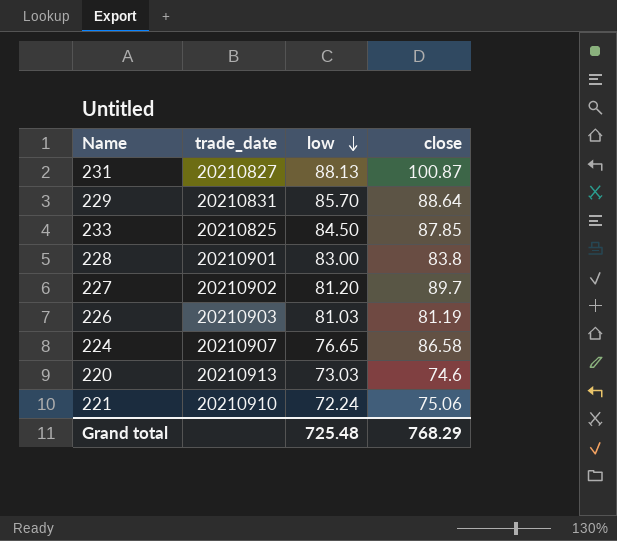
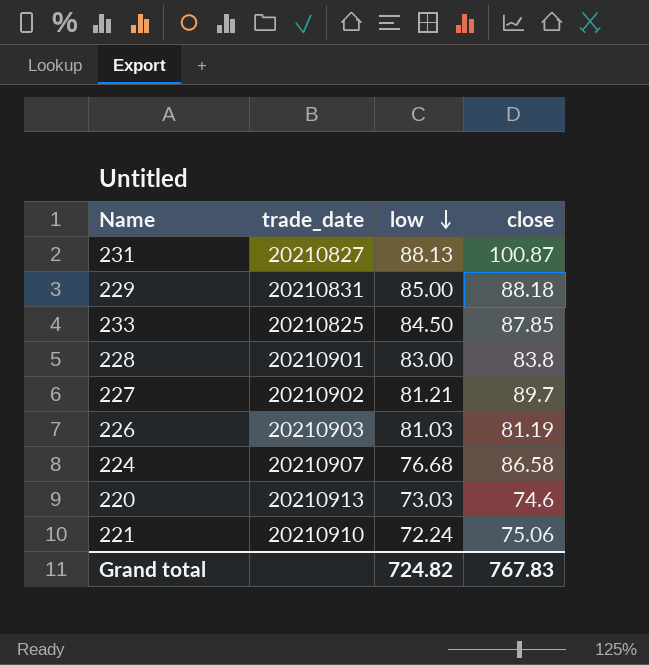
229 | low: 85.70 -> 85.00
229 | close: 88.64 -> 88.18
227 | low: 81.20 -> 81.21
224 | low: 76.65 -> 76.68
Grand total | low: 725.48 -> 724.82
Grand total | close: 768.29 -> 767.83

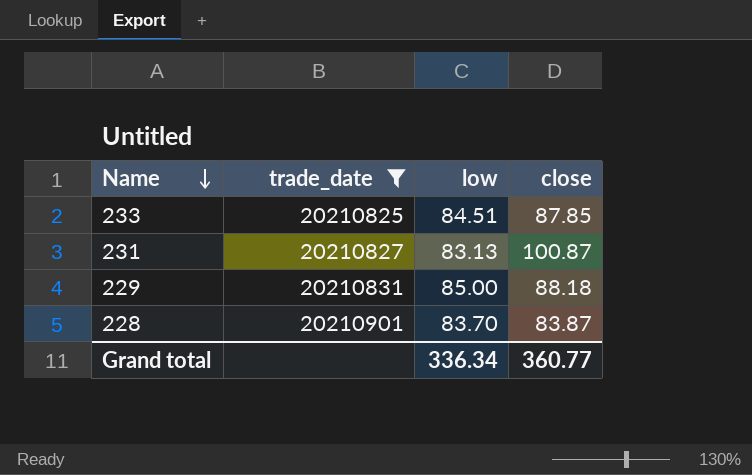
filter: none -> trade_date <= 20210901
row order: low descending -> Name descending
233 | low: 84.50 -> 84.51
231 | low: 88.13 -> 83.13
228 | low: 83.00 -> 83.70
228 | close: 83.8 -> 83.87
Grand total | low: 724.82 -> 336.34
Grand total | close: 767.83 -> 360.77

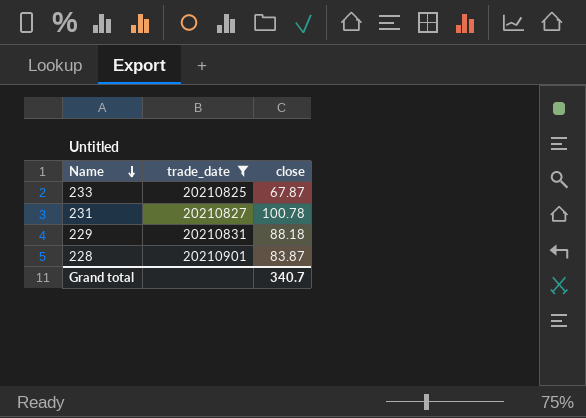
column low | position: 3 -> none
233 | close: 87.85 -> 67.87
231 | close: 100.87 -> 100.78
Grand total | close: 360.77 -> 340.7

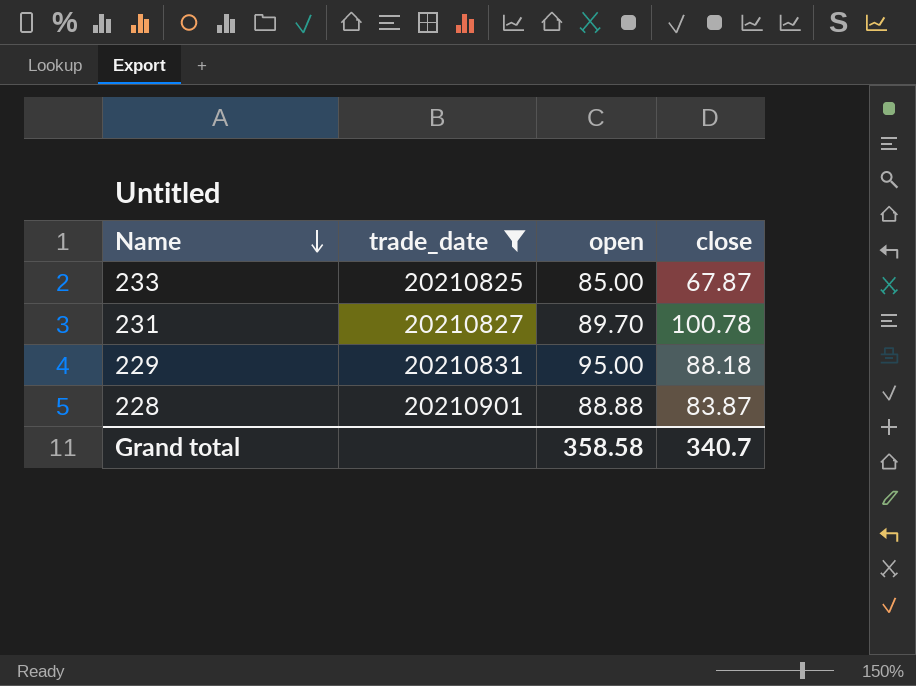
column open | position: none -> 3

